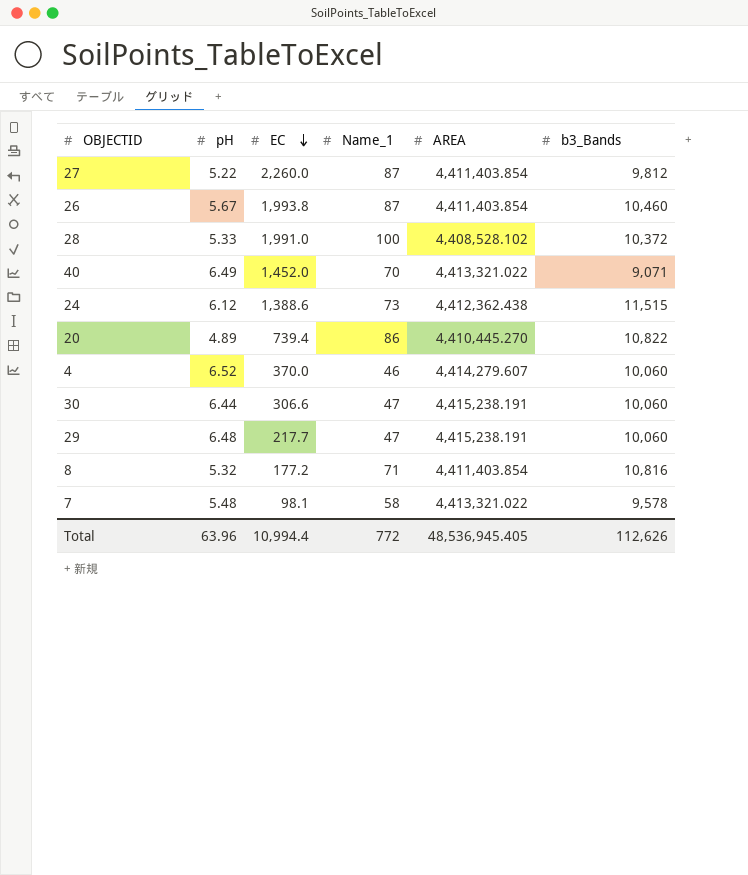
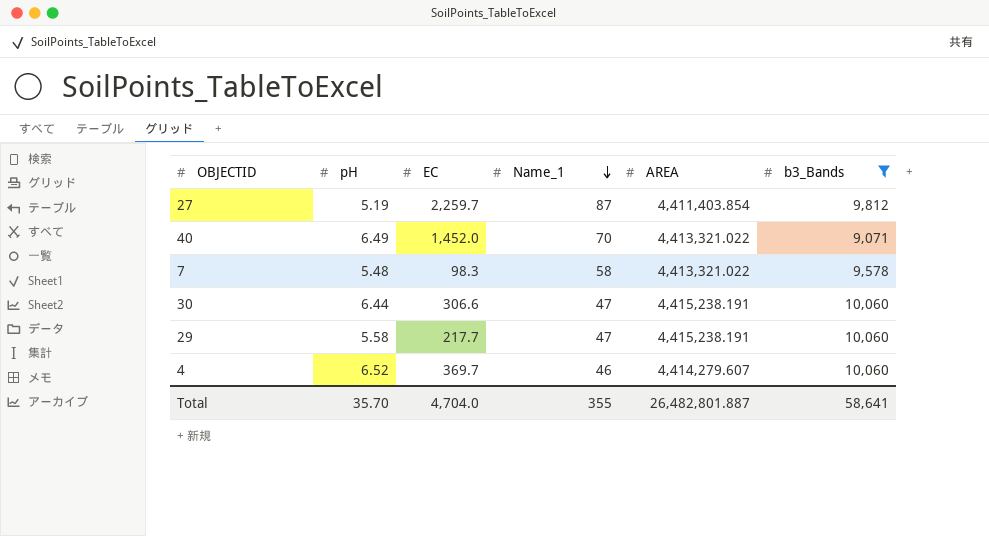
filter: none -> b3_Bands <= 10,060
row order: EC descending -> Name_1 descending
27 | pH: 5.22 -> 5.19
27 | EC: 2,260.0 -> 2,259.7
7 | EC: 98.1 -> 98.3
29 | pH: 6.48 -> 5.58
4 | EC: 370.0 -> 369.7
Total | pH: 63.96 -> 35.70
Total | EC: 10,994.4 -> 4,704.0
Total | Name_1: 772 -> 355
Total | AREA: 48,536,945.405 -> 26,482,801.887
Total | b3_Bands: 112,626 -> 58,641

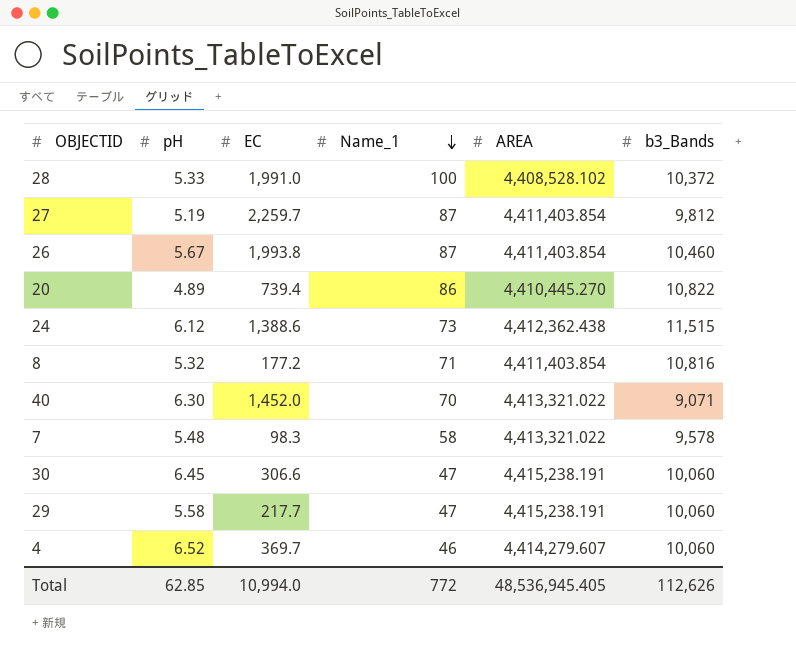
filter: b3_Bands <= 10,060 -> none
40 | pH: 6.49 -> 6.30
30 | pH: 6.44 -> 6.45
Total | pH: 35.70 -> 62.85
Total | EC: 4,704.0 -> 10,994.0
Total | Name_1: 355 -> 772
Total | AREA: 26,482,801.887 -> 48,536,945.405
Total | b3_Bands: 58,641 -> 112,626

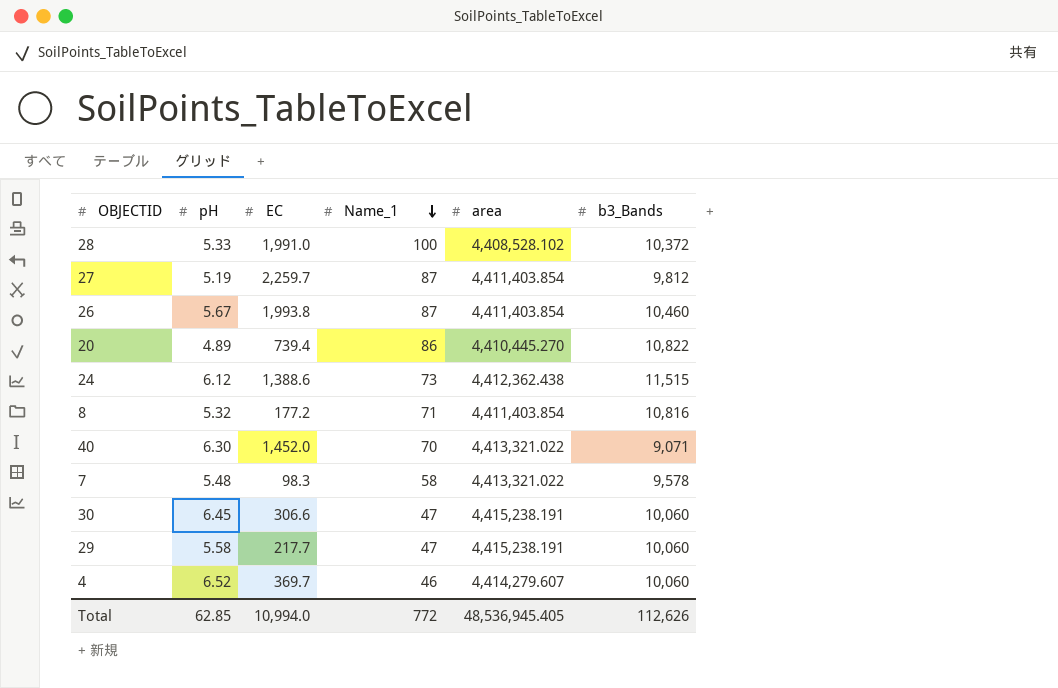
column name: AREA -> area

